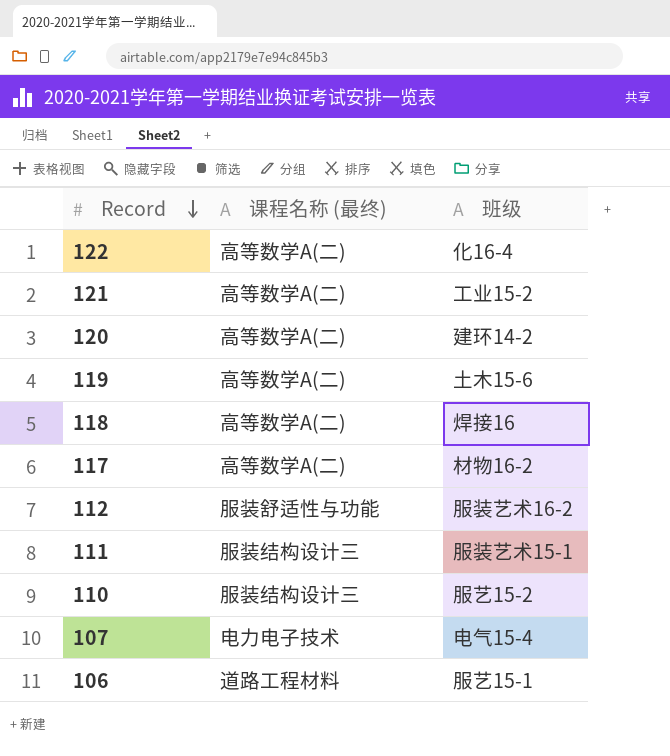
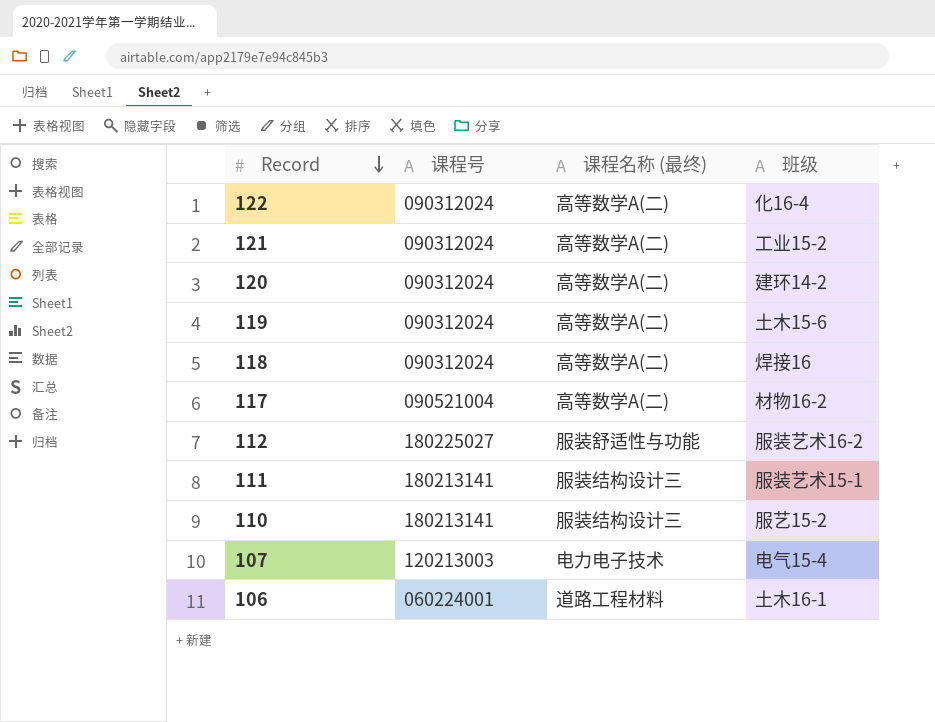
column 课程号 | position: none -> 2
106 | 班级: 服艺15-1 -> 土木16-1

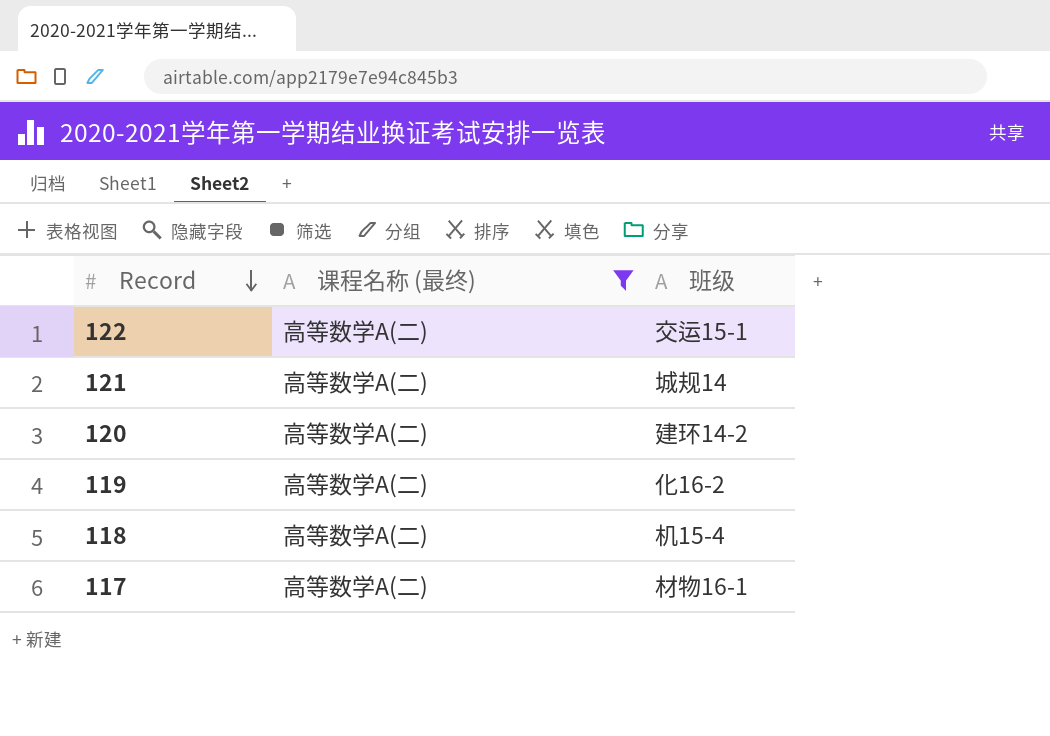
filter: none -> 课程名称 (最终) = 高等数学A(二)
column 课程号 | position: 2 -> none
122 | 班级: 化16-4 -> 交运15-1
121 | 班级: 工业15-2 -> 城规14
119 | 班级: 土木15-6 -> 化16-2
118 | 班级: 焊接16 -> 机15-4
117 | 班级: 材物16-2 -> 材物16-1

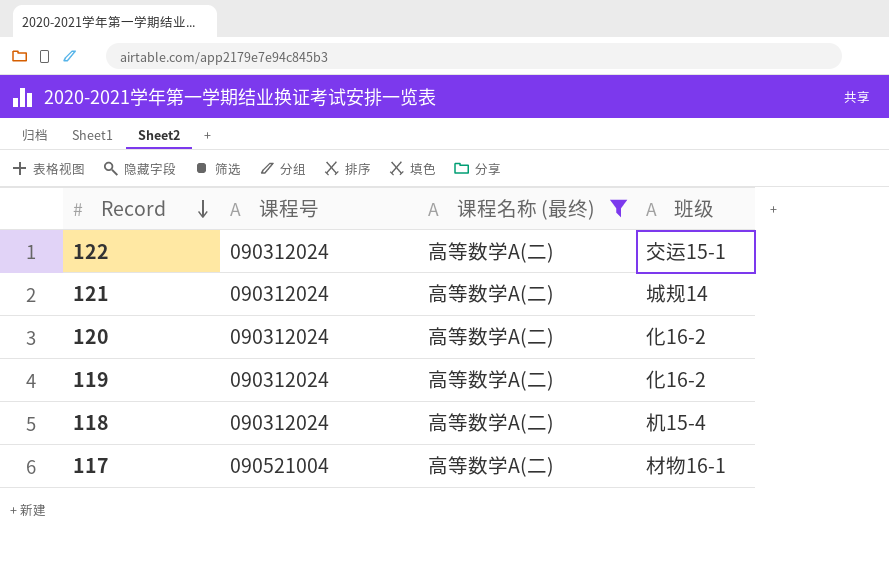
column 课程号 | position: none -> 2
120 | 班级: 建环14-2 -> 化16-2

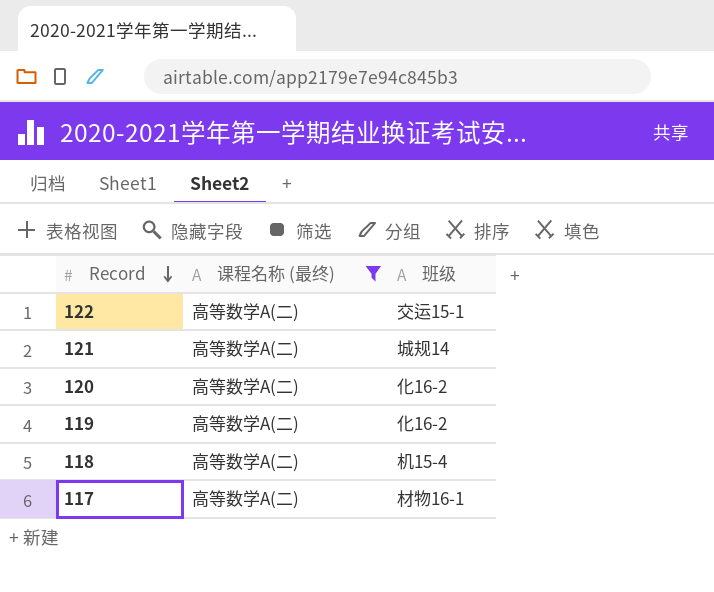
column 课程号 | position: 2 -> none

